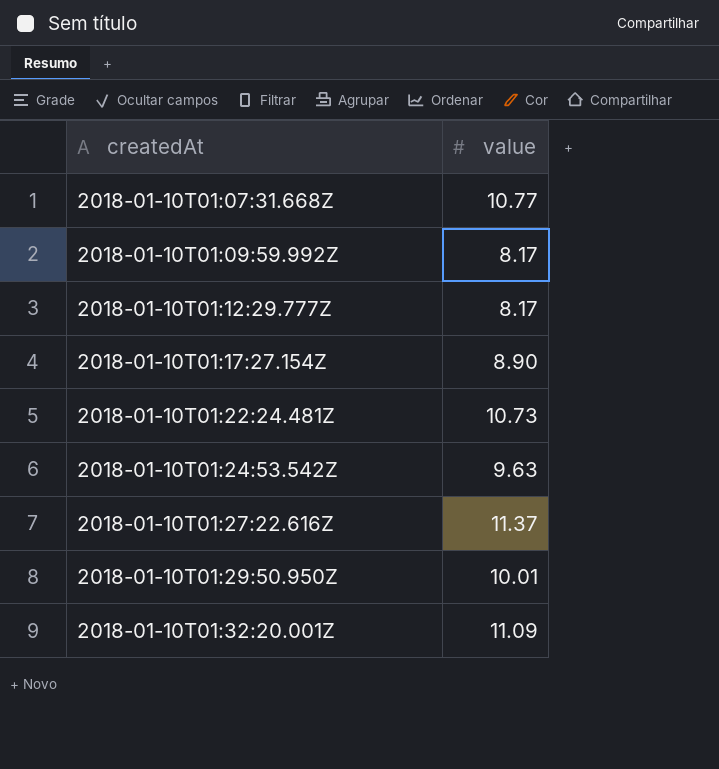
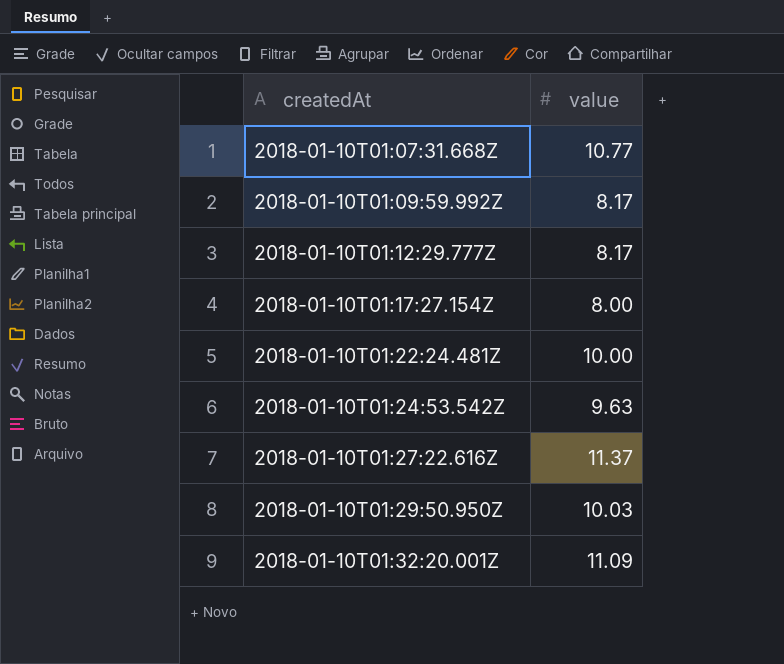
2018-01-10T01:17:27.154Z | value: 8.90 -> 8.00
2018-01-10T01:22:24.481Z | value: 10.73 -> 10.00
2018-01-10T01:29:50.950Z | value: 10.01 -> 10.03

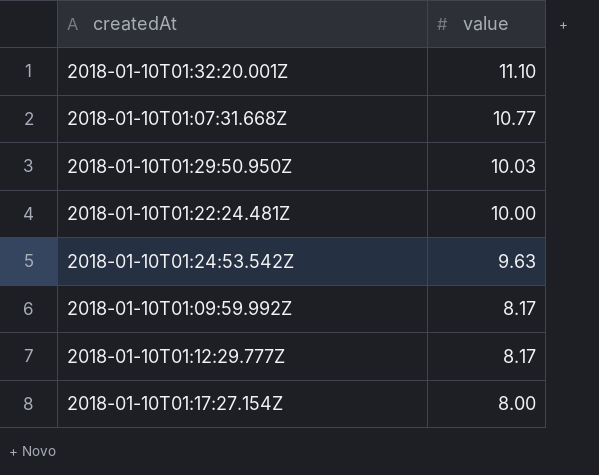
row order: createdAt ascending -> value descending
row 2018-01-10T01:27:22.616Z: 11.37 -> none
2018-01-10T01:32:20.001Z | value: 11.09 -> 11.10

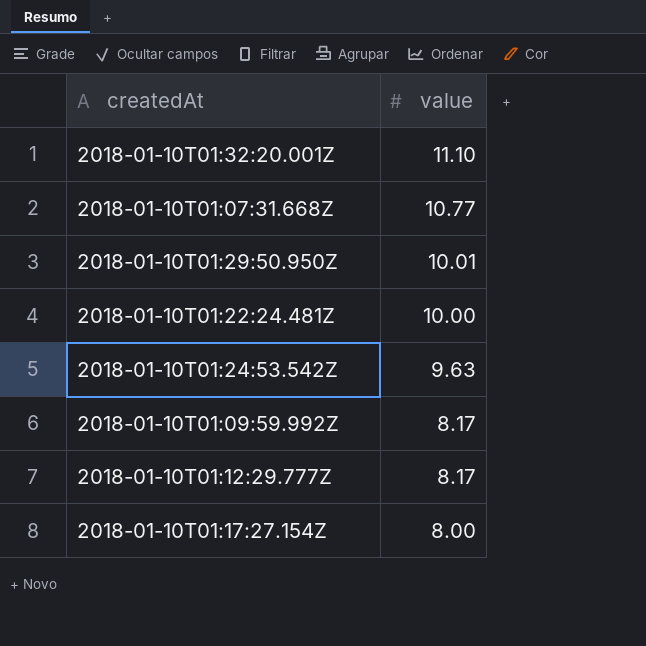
2018-01-10T01:29:50.950Z | value: 10.03 -> 10.01

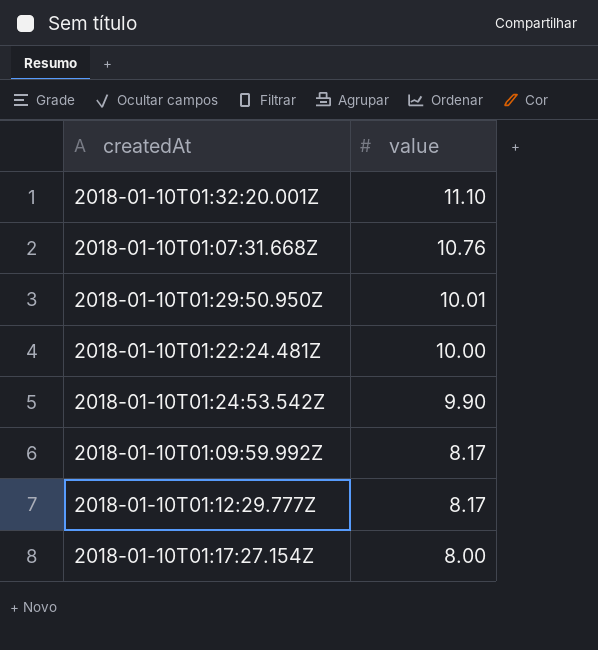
2018-01-10T01:07:31.668Z | value: 10.77 -> 10.76
2018-01-10T01:24:53.542Z | value: 9.63 -> 9.90

